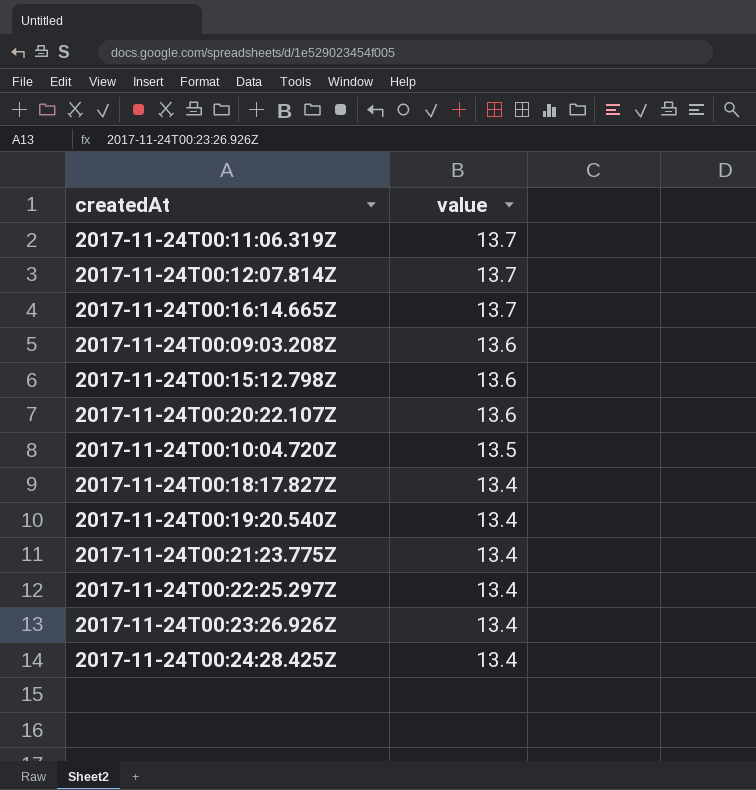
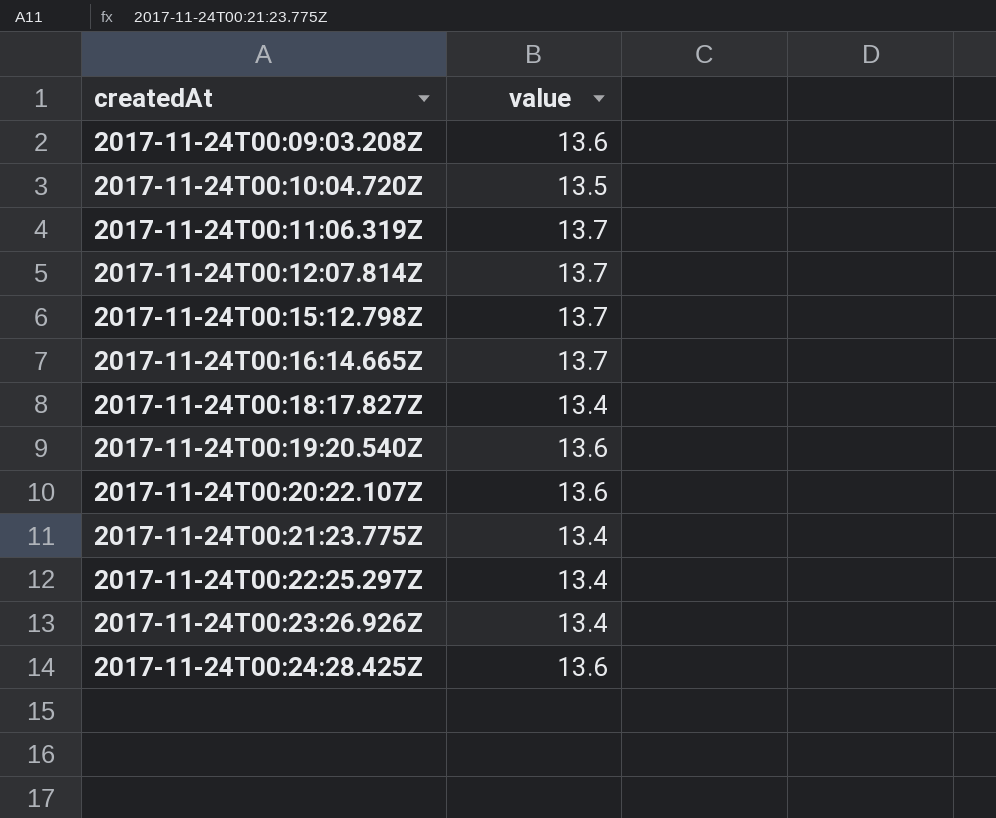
row order: value descending -> createdAt ascending
2017-11-24T00:15:12.798Z | value: 13.6 -> 13.7
2017-11-24T00:19:20.540Z | value: 13.4 -> 13.6
2017-11-24T00:24:28.425Z | value: 13.4 -> 13.6

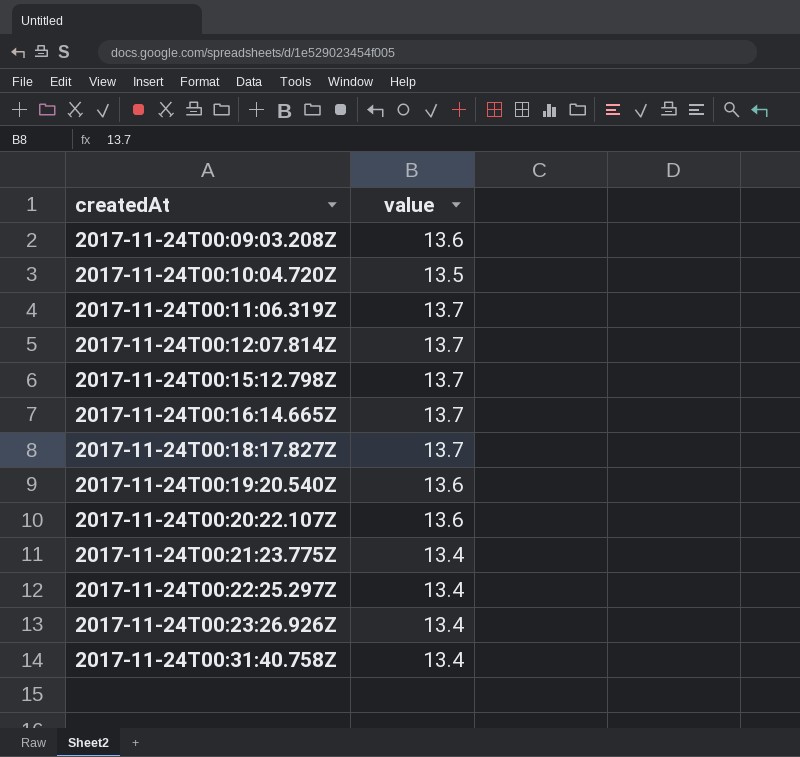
row 2017-11-24T00:24:28.425Z: 13.6 -> none
2017-11-24T00:18:17.827Z | value: 13.4 -> 13.7
row 2017-11-24T00:31:40.758Z: none -> 13.4

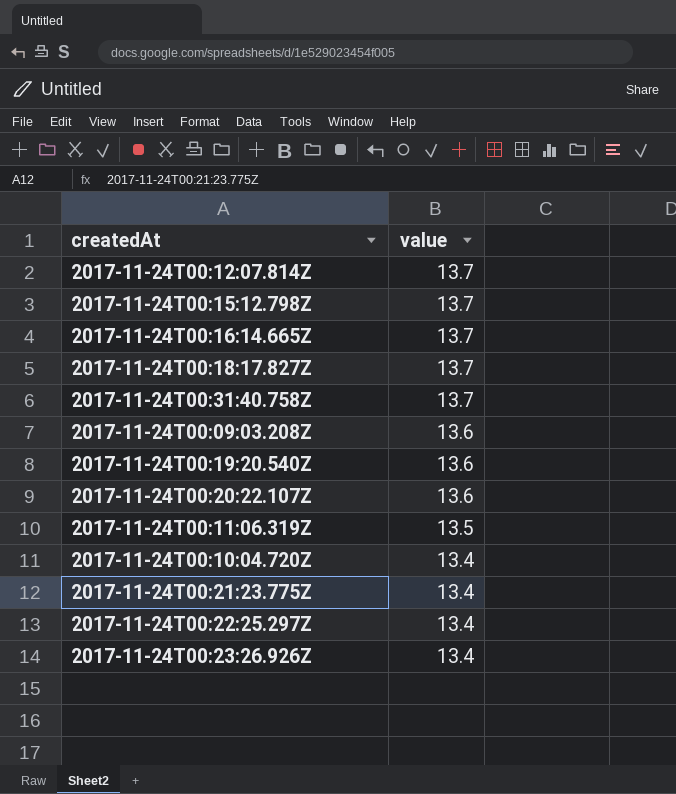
row order: createdAt ascending -> value descending
2017-11-24T00:31:40.758Z | value: 13.4 -> 13.7
2017-11-24T00:11:06.319Z | value: 13.7 -> 13.5
2017-11-24T00:10:04.720Z | value: 13.5 -> 13.4

